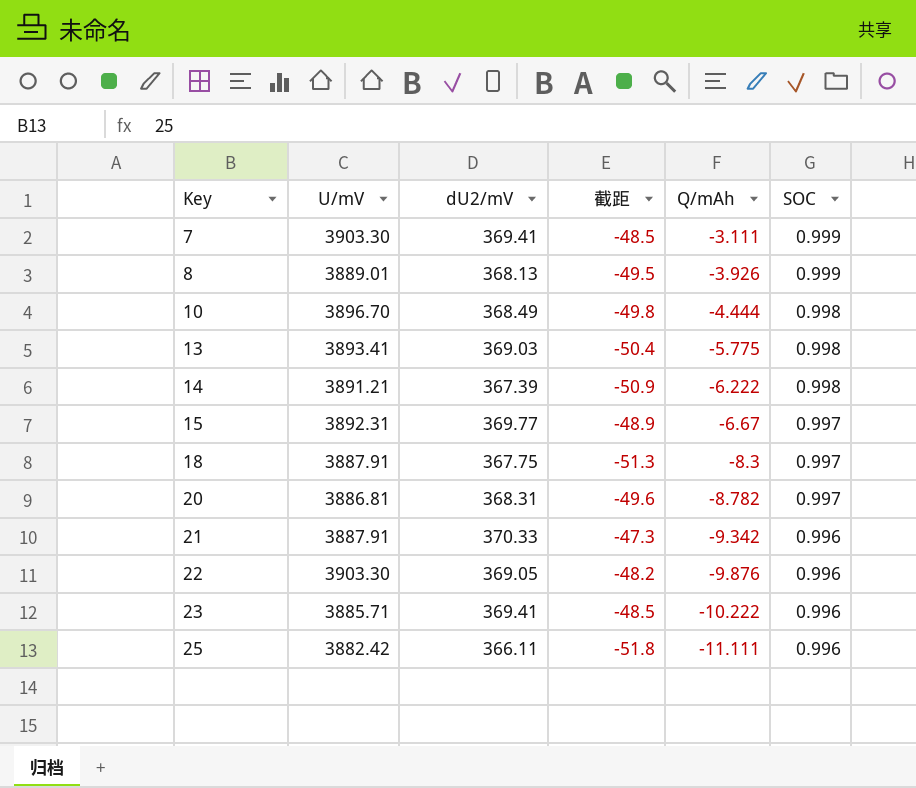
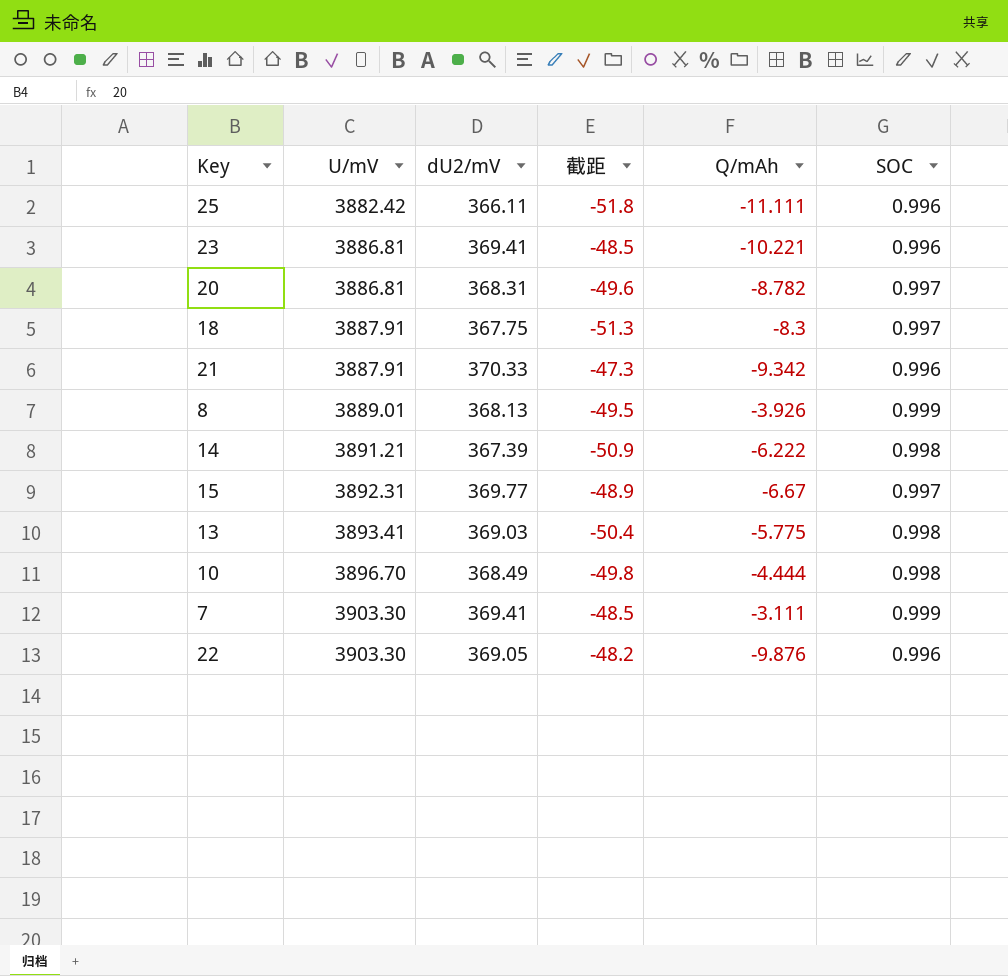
row order: Key ascending -> U/mV ascending
23 | U/mV: 3885.71 -> 3886.81
23 | Q/mAh: -10.222 -> -10.221

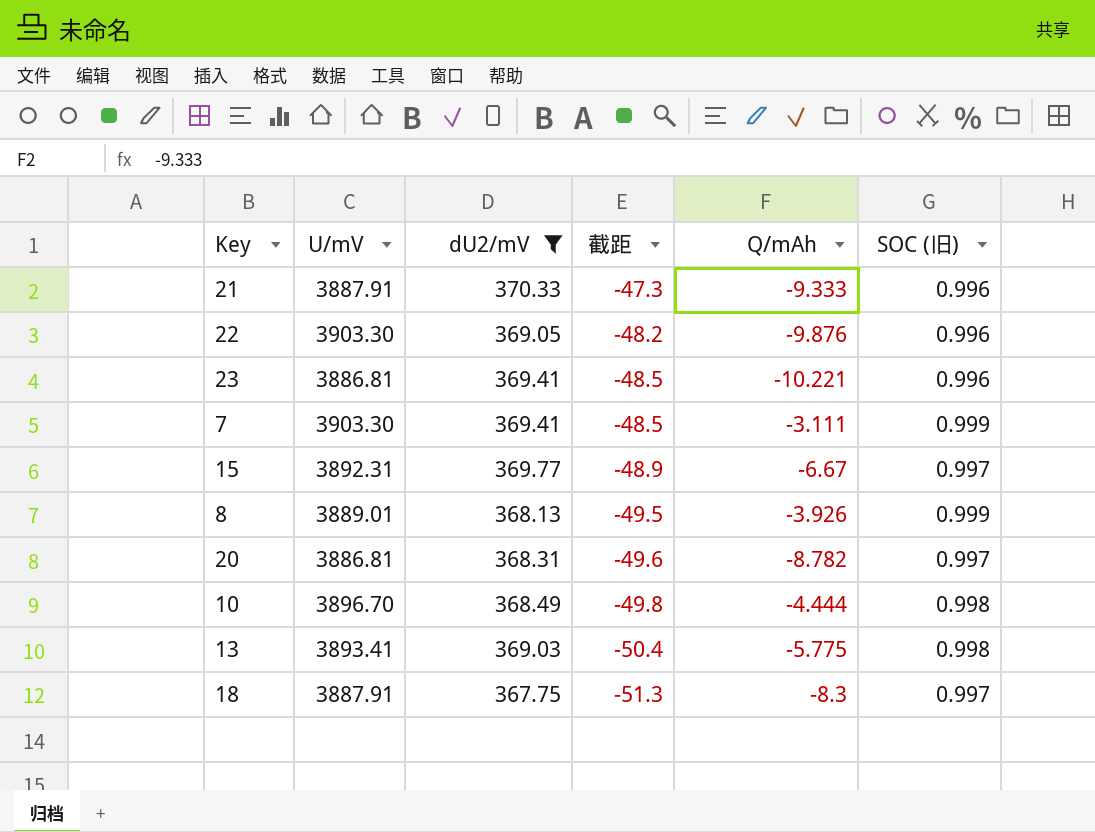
filter: none -> dU2/mV >= 367.75
row order: U/mV ascending -> 截距 descending
column name: SOC -> SOC (旧)
21 | Q/mAh: -9.342 -> -9.333

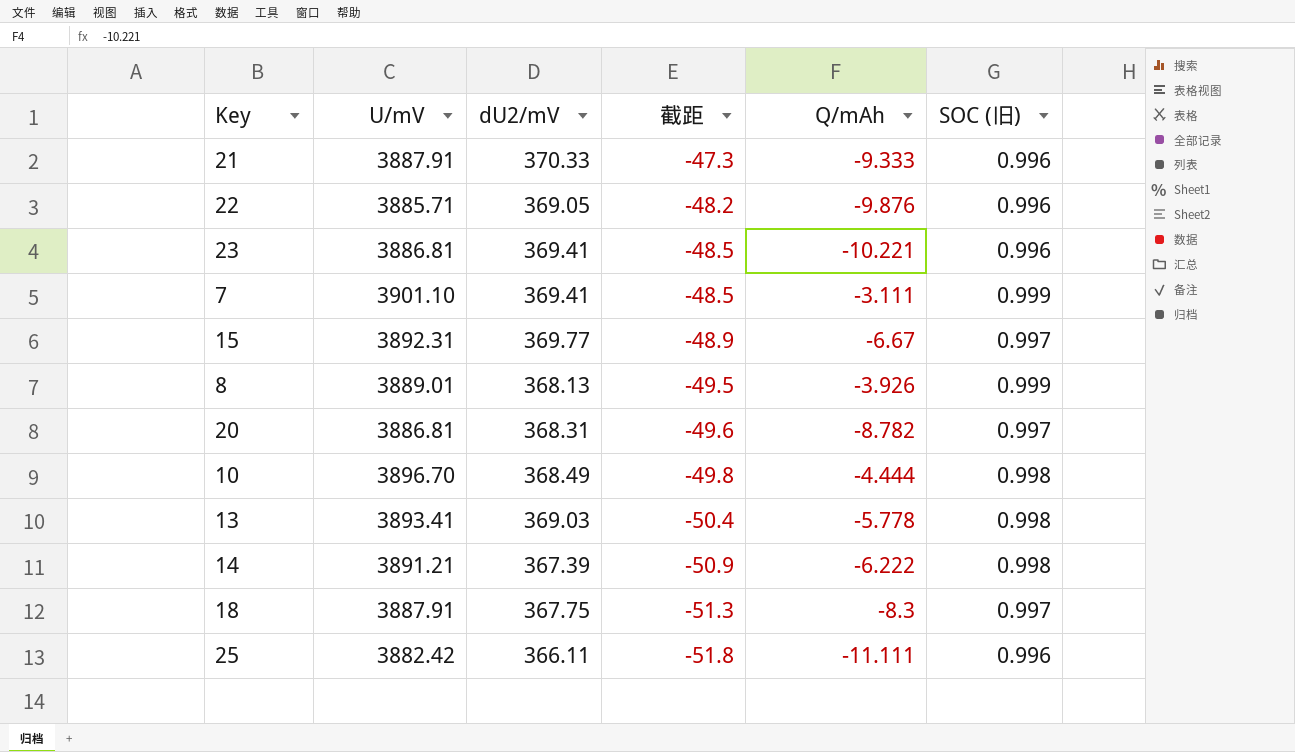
filter: dU2/mV >= 367.75 -> none
22 | U/mV: 3903.30 -> 3885.71
7 | U/mV: 3903.30 -> 3901.10
13 | Q/mAh: -5.775 -> -5.778

